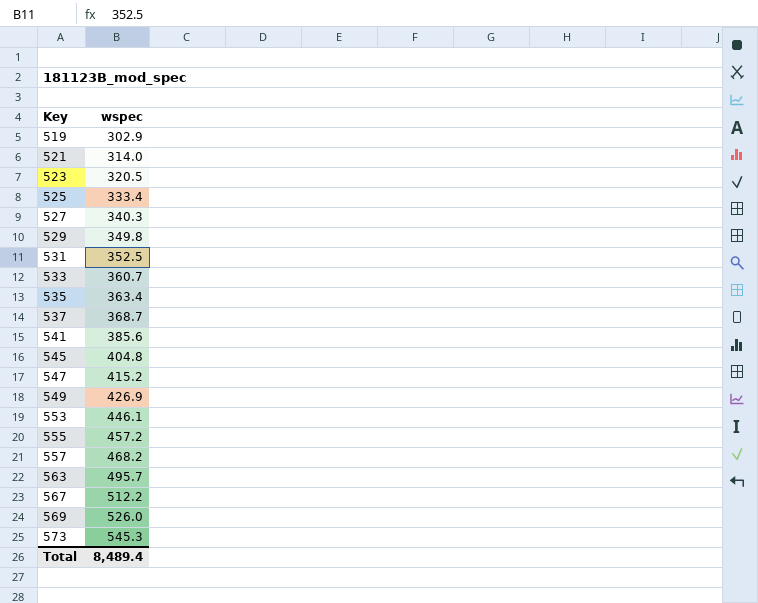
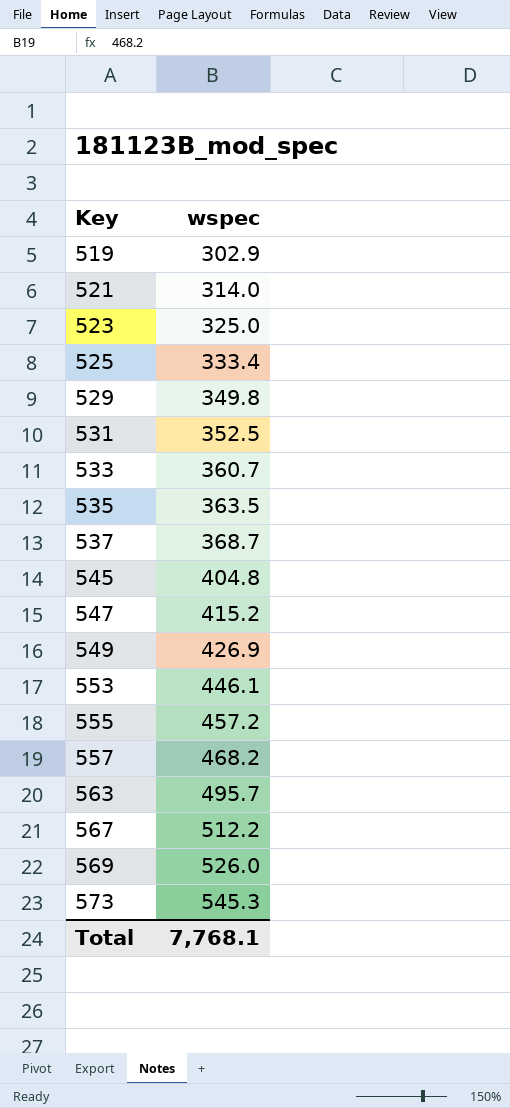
row 527: 340.3 -> none
row 541: 385.6 -> none
523 | wspec: 320.5 -> 325.0
535 | wspec: 363.4 -> 363.5
Total | wspec: 8,489.4 -> 7,768.1

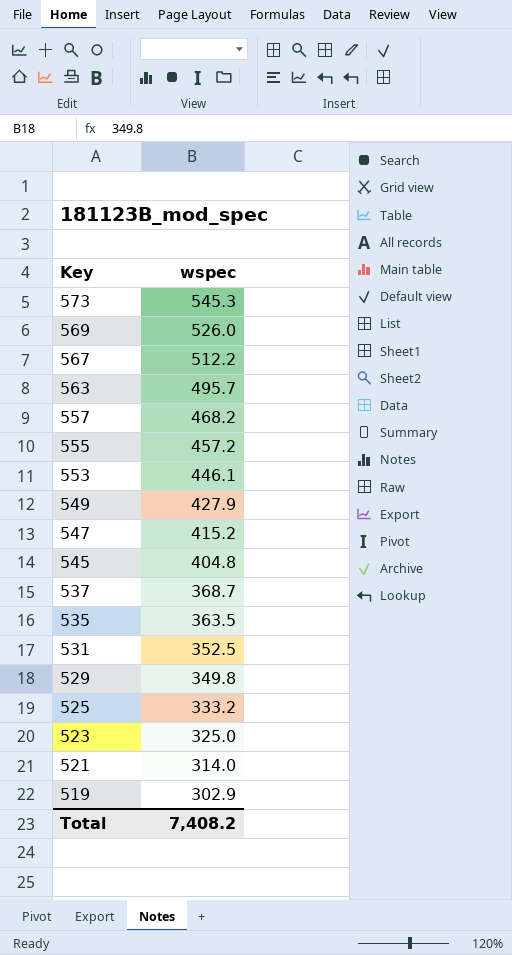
row order: Key ascending -> Key descending
row 533: 360.7 -> none
549 | wspec: 426.9 -> 427.9
525 | wspec: 333.4 -> 333.2
Total | wspec: 7,768.1 -> 7,408.2

